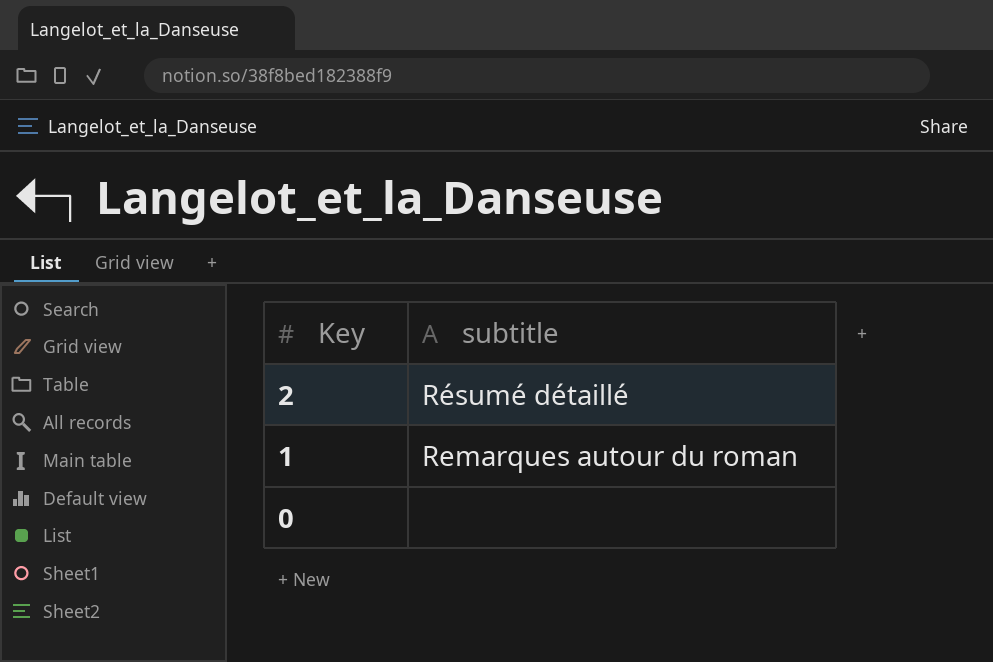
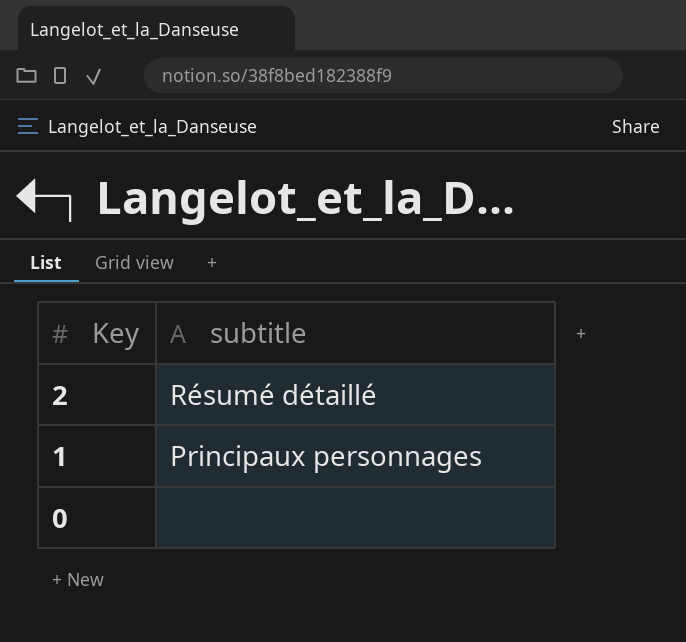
1 | subtitle: Remarques autour du roman -> Principaux personnages

